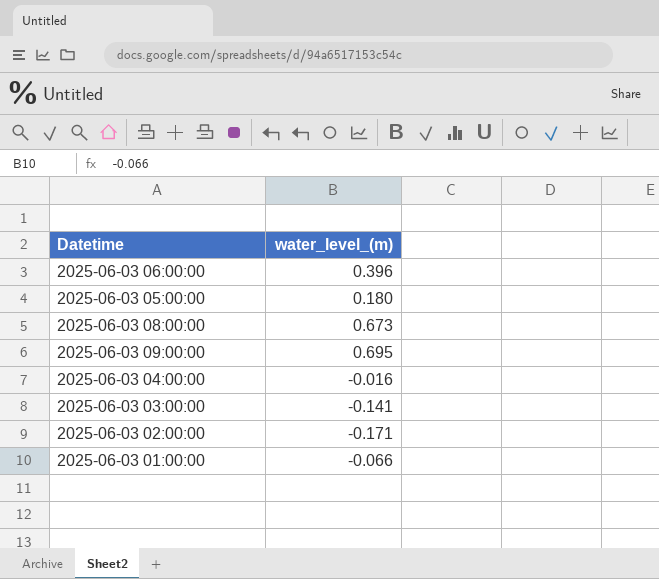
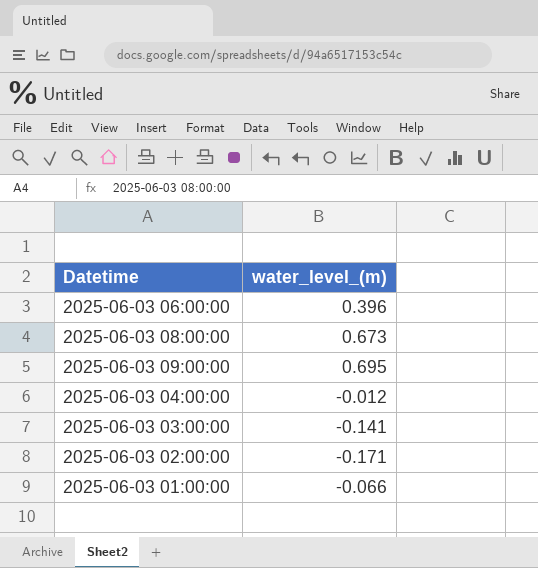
row 2025-06-03 05:00:00: 0.180 -> none
2025-06-03 04:00:00 | water_level_(m): -0.016 -> -0.012

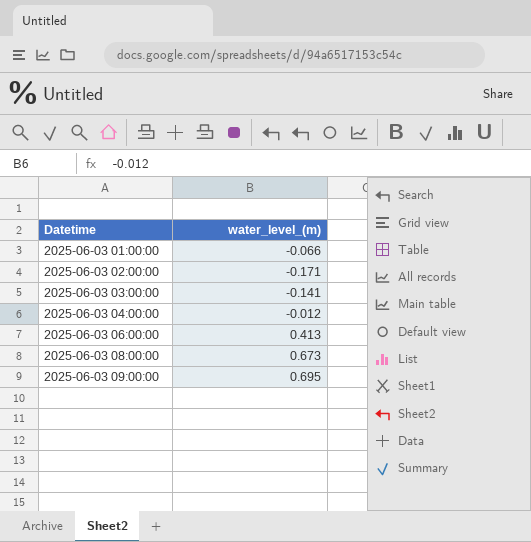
row order: none -> Datetime ascending
2025-06-03 06:00:00 | water_level_(m): 0.396 -> 0.413

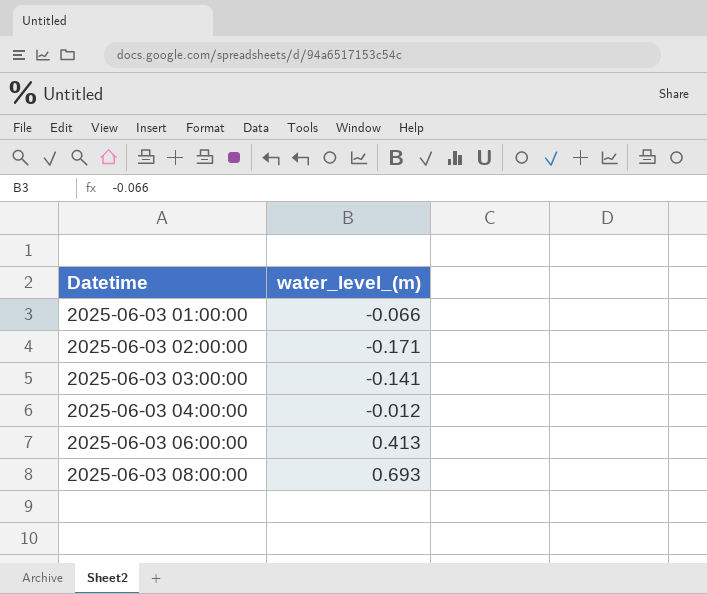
row 2025-06-03 09:00:00: 0.695 -> none
2025-06-03 08:00:00 | water_level_(m): 0.673 -> 0.693

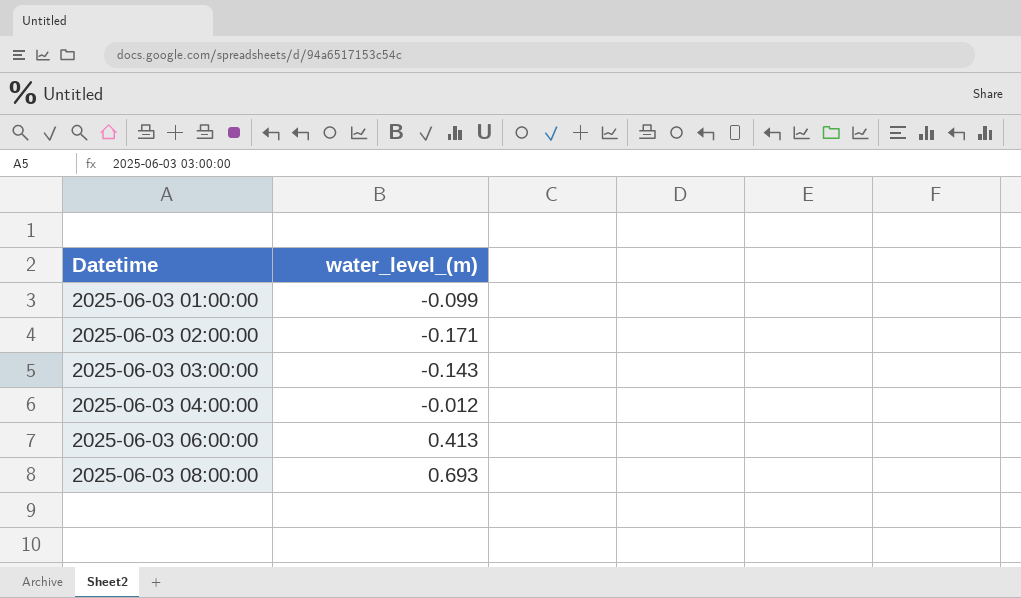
2025-06-03 01:00:00 | water_level_(m): -0.066 -> -0.099
2025-06-03 03:00:00 | water_level_(m): -0.141 -> -0.143

